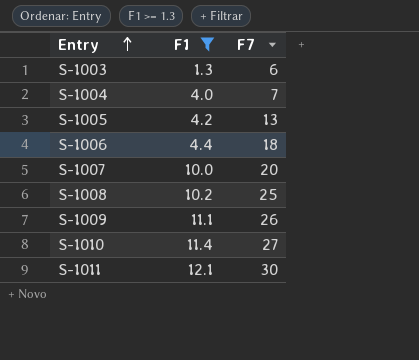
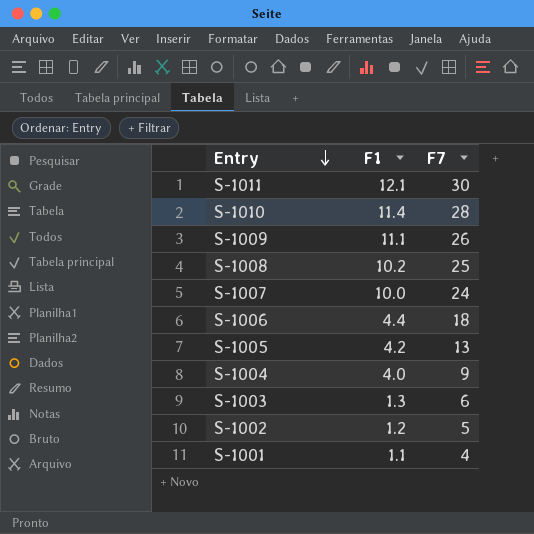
filter: F1 >= 1.3 -> none
row order: Entry ascending -> Entry descending
S-1010 | F7: 27 -> 28
S-1007 | F7: 20 -> 24
S-1004 | F7: 7 -> 9

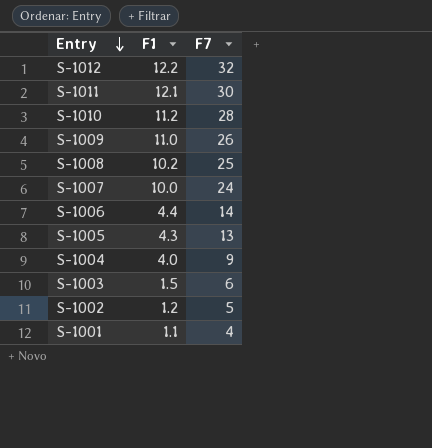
row S-1012: none -> 12.2 | 32
S-1010 | F1: 11.4 -> 11.2
S-1009 | F1: 11.1 -> 11.0
S-1006 | F7: 18 -> 14
S-1005 | F1: 4.2 -> 4.3
S-1003 | F1: 1.3 -> 1.5

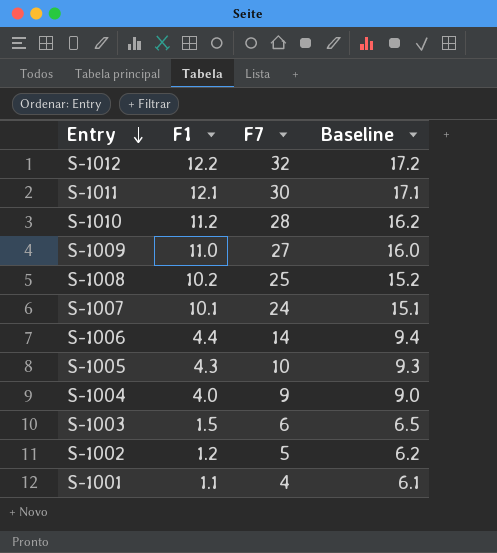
column Baseline | formula: none -> [F1] + 5
S-1009 | F7: 26 -> 27
S-1007 | F1: 10.0 -> 10.1
S-1005 | F7: 13 -> 10

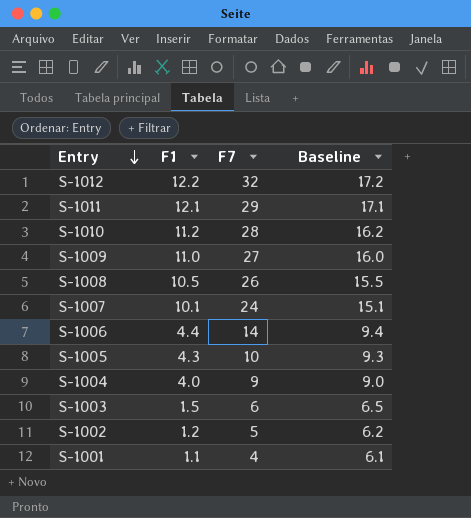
S-1011 | F7: 30 -> 29
S-1008 | F1: 10.2 -> 10.5
S-1008 | F7: 25 -> 26
S-1008 | Baseline: 15.2 -> 15.5

